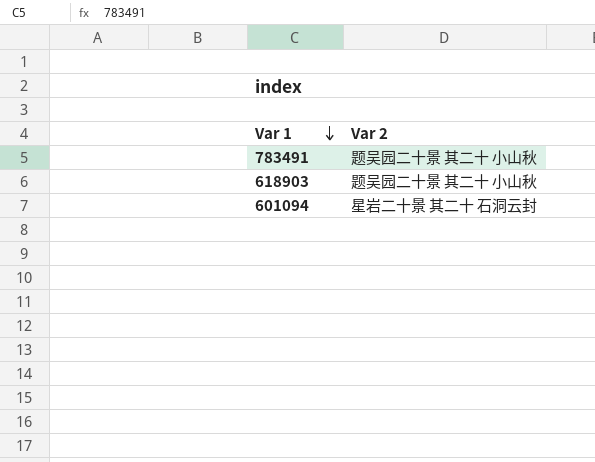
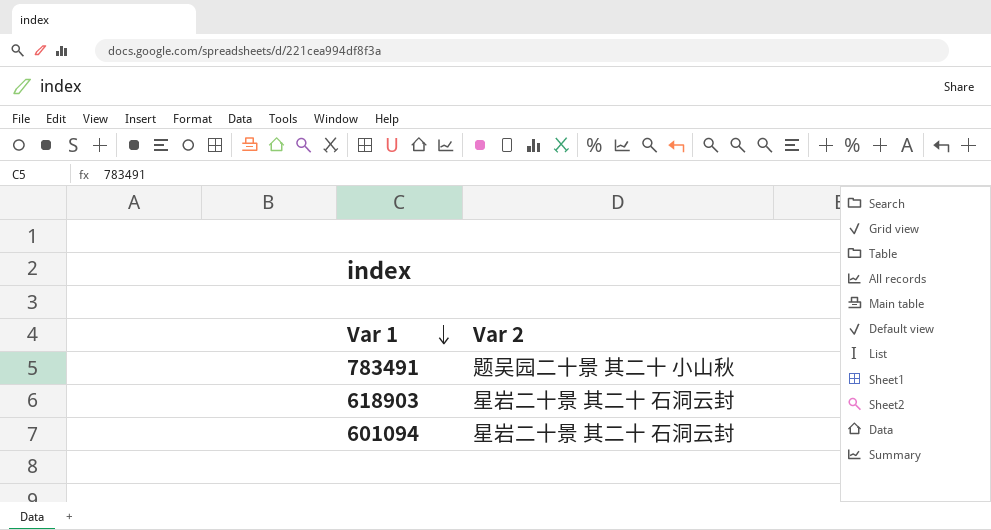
618903 | Var 2: 题吴园二十景 其二十 小山秋 -> 星岩二十景 其二十 石洞云封

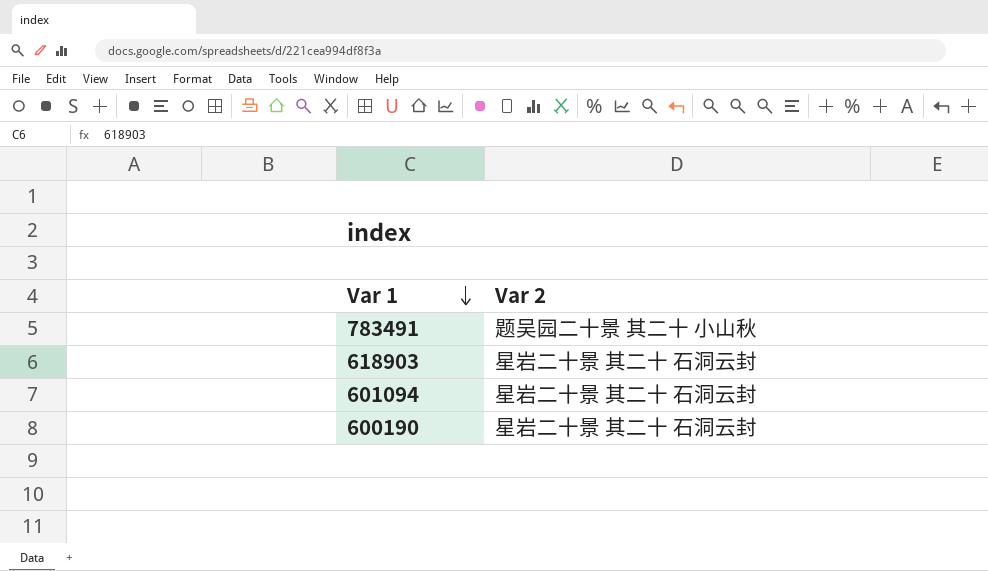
row 600190: none -> 星岩二十景 其二十 石洞云封

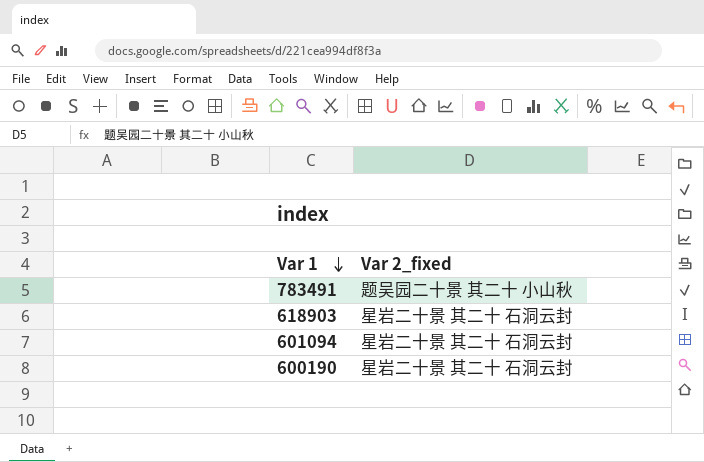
column name: Var 2 -> Var 2_fixed

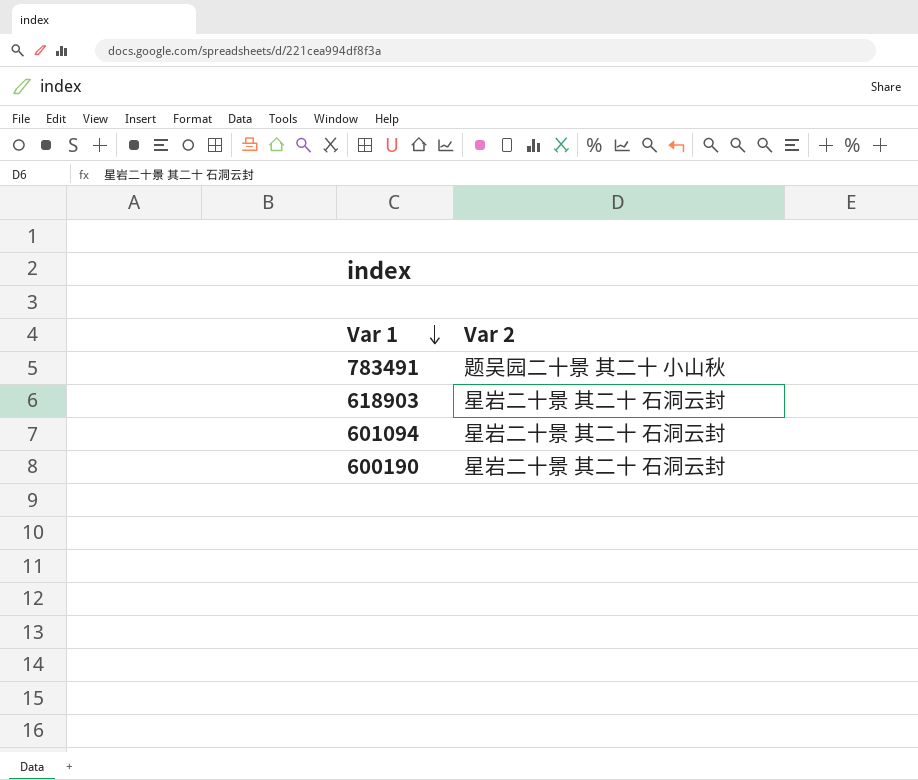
column name: Var 2_fixed -> Var 2

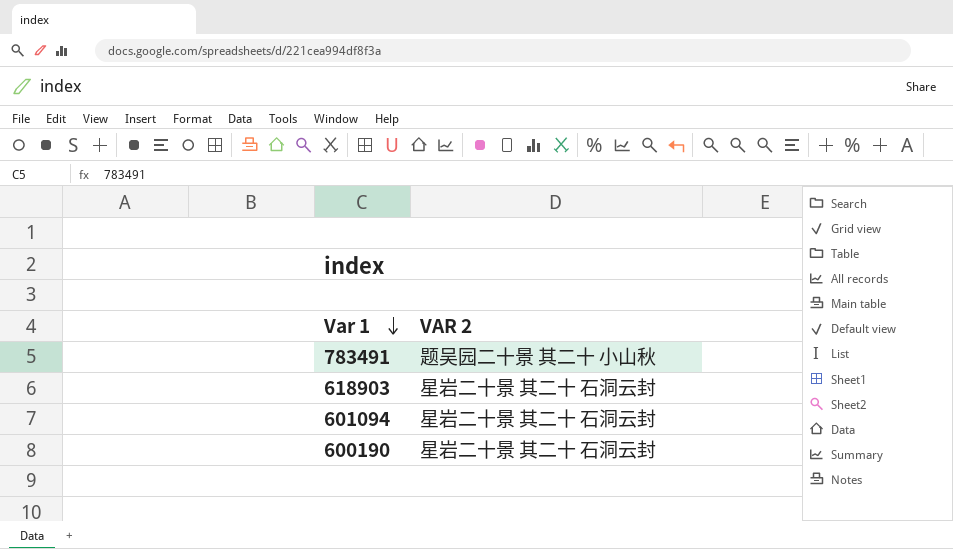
column name: Var 2 -> VAR 2

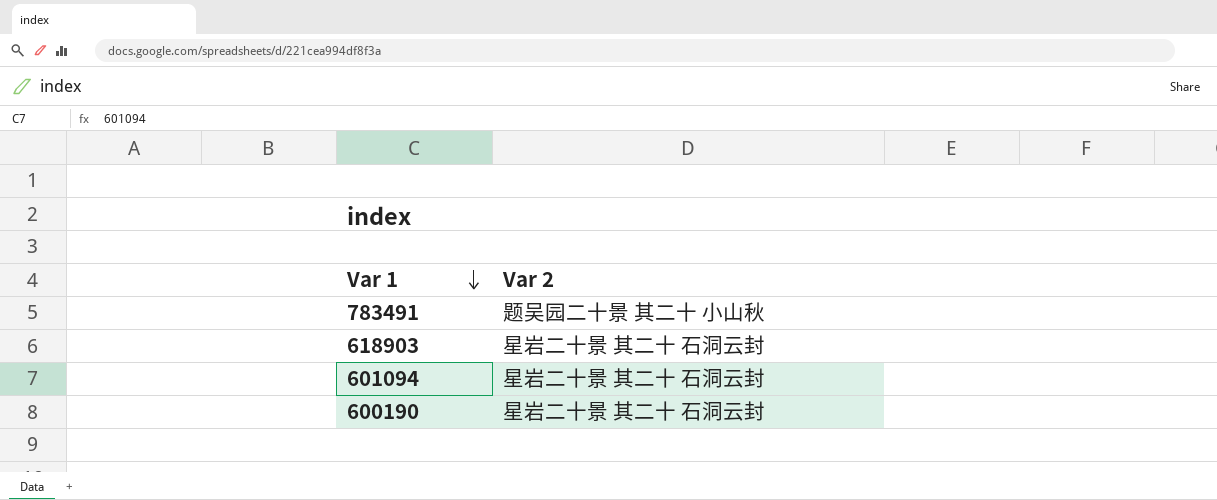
column name: VAR 2 -> Var 2

